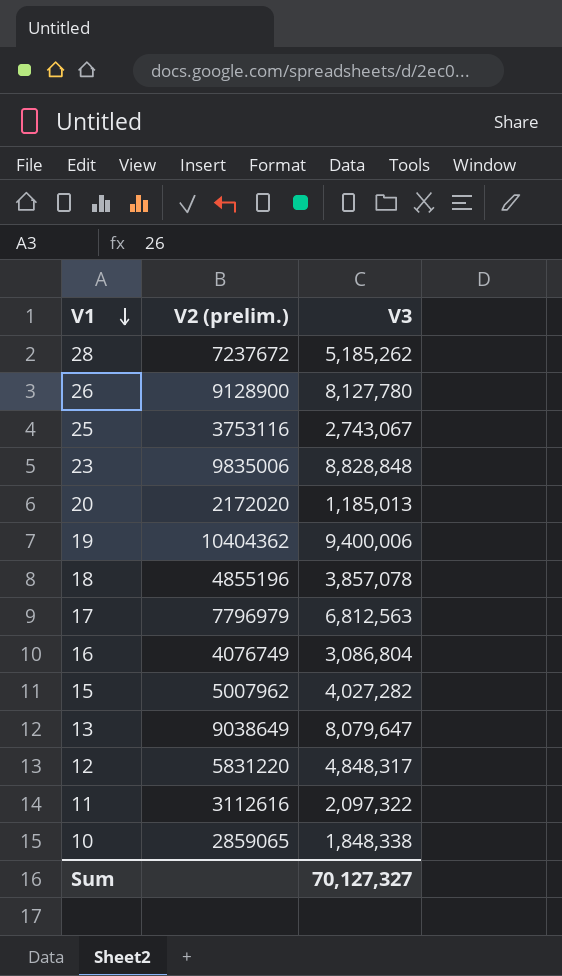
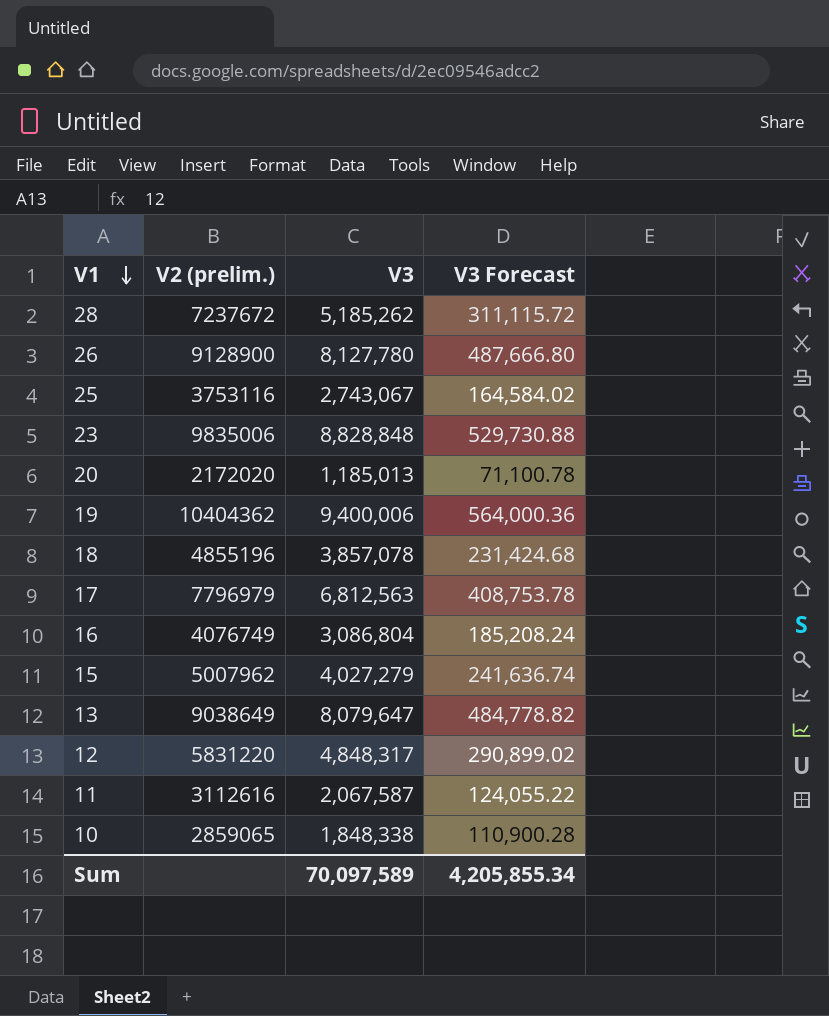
column V3 Forecast | formula: none -> [V3] * 0.06
15 | V3: 4,027,282 -> 4,027,279
11 | V3: 2,097,322 -> 2,067,587
Sum | V3: 70,127,327 -> 70,097,589

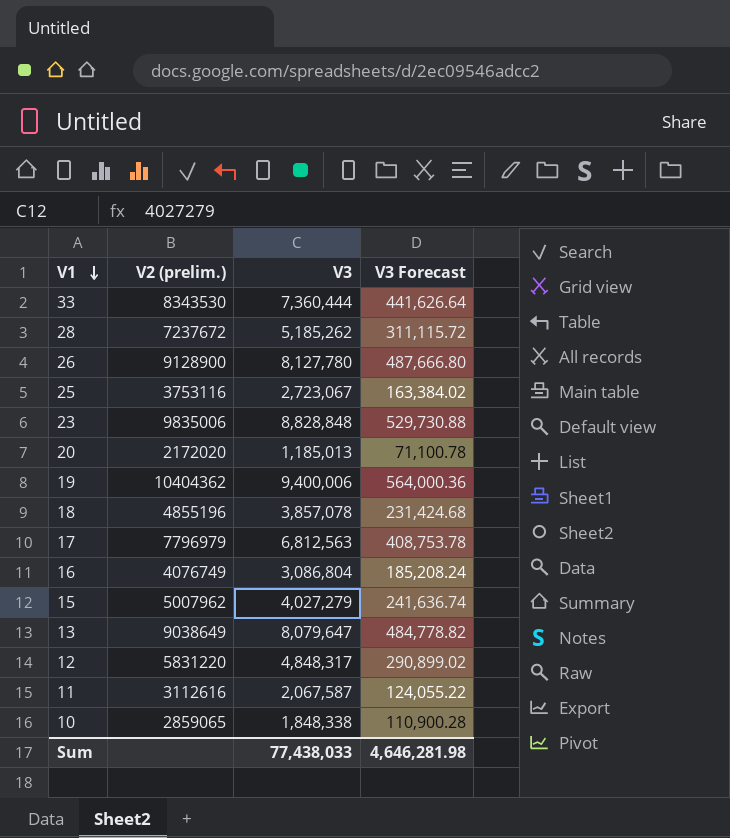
row 33: none -> 8343530 | 7,360,444 | 441,626.64
25 | V3: 2,743,067 -> 2,723,067
25 | V3 Forecast: 164,584.02 -> 163,384.02
Sum | V3: 70,097,589 -> 77,438,033
Sum | V3 Forecast: 4,205,855.34 -> 4,646,281.98

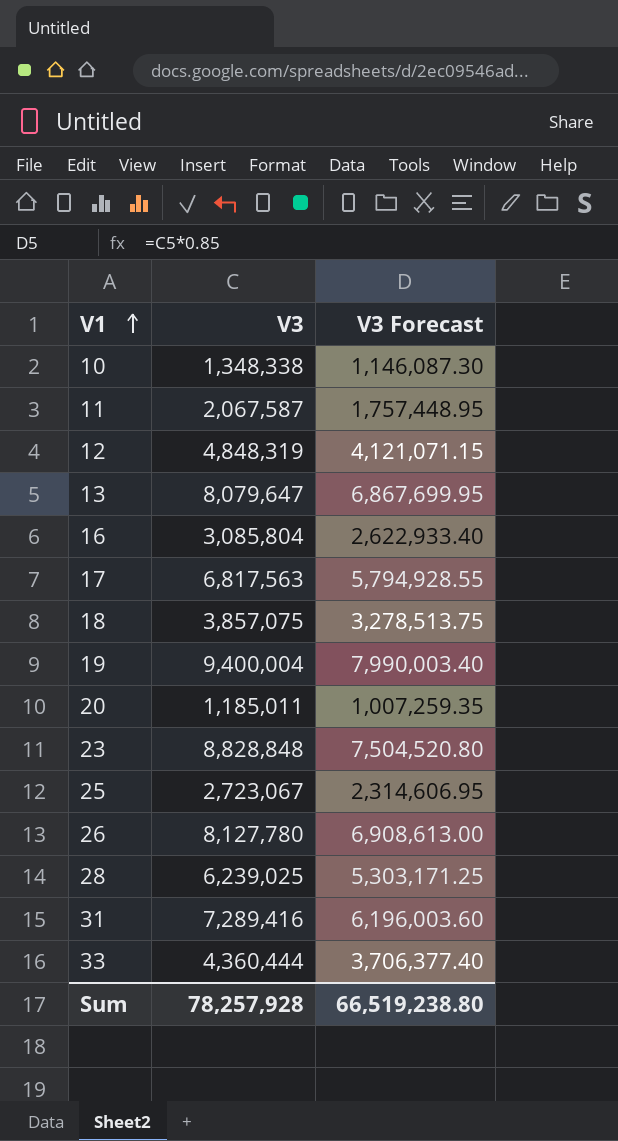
row order: V1 descending -> V1 ascending
column V2 (prelim.) | position: 2 -> none
column V3 Forecast | formula: [V3] * 0.06 -> [V3] * 0.85
row 15: 5007962 | 4,027,279 | 241,636.74 -> none
10 | V3: 1,848,338 -> 1,348,338
12 | V3: 4,848,317 -> 4,848,319
16 | V3: 3,086,804 -> 3,085,804
17 | V3: 6,812,563 -> 6,817,563
18 | V3: 3,857,078 -> 3,857,075
19 | V3: 9,400,006 -> 9,400,004
20 | V3: 1,185,013 -> 1,185,011
28 | V3: 5,185,262 -> 6,239,025
row 31: none -> 7,289,416 | 6,196,003.60
33 | V3: 7,360,444 -> 4,360,444
Sum | V3: 77,438,033 -> 78,257,928
Sum | V3 Forecast: 4,646,281.98 -> 66,519,238.80

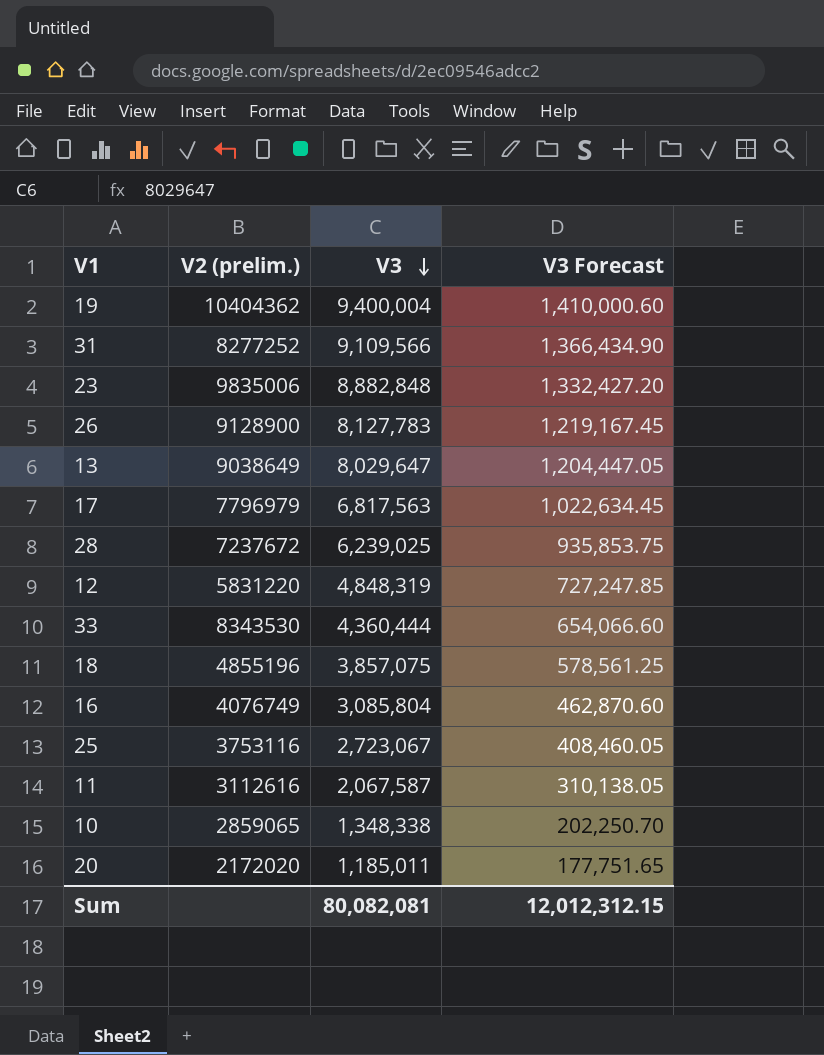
row order: V1 ascending -> V3 descending
column V2 (prelim.) | position: none -> 2
column V3 Forecast | formula: [V3] * 0.85 -> [V3] * 0.15
31 | V3: 7,289,416 -> 9,109,566
23 | V3: 8,828,848 -> 8,882,848
26 | V3: 8,127,780 -> 8,127,783
13 | V3: 8,079,647 -> 8,029,647
Sum | V3: 78,257,928 -> 80,082,081
Sum | V3 Forecast: 66,519,238.80 -> 12,012,312.15

